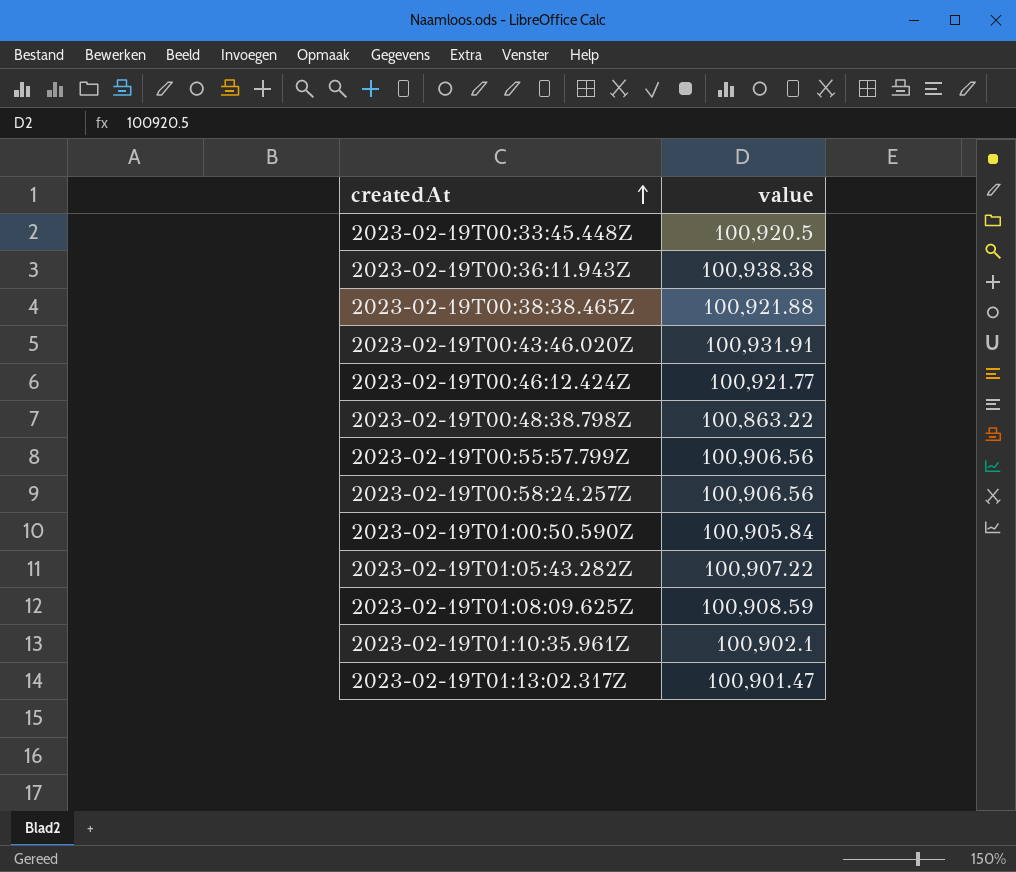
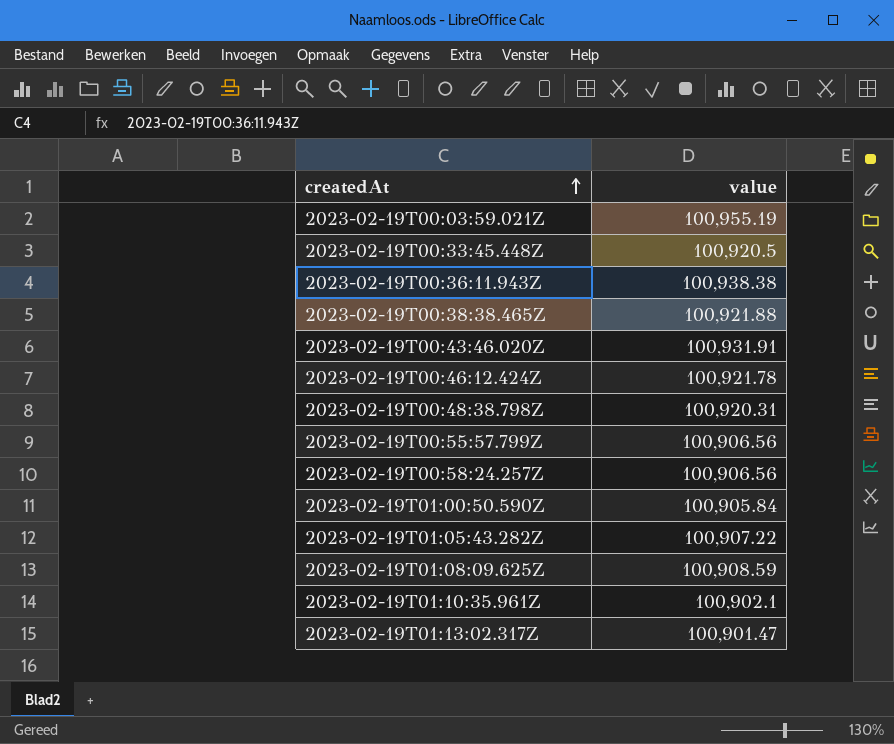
row 2023-02-19T00:03:59.021Z: none -> 100,955.19
2023-02-19T00:46:12.424Z | value: 100,921.77 -> 100,921.78
2023-02-19T00:48:38.798Z | value: 100,863.22 -> 100,920.31

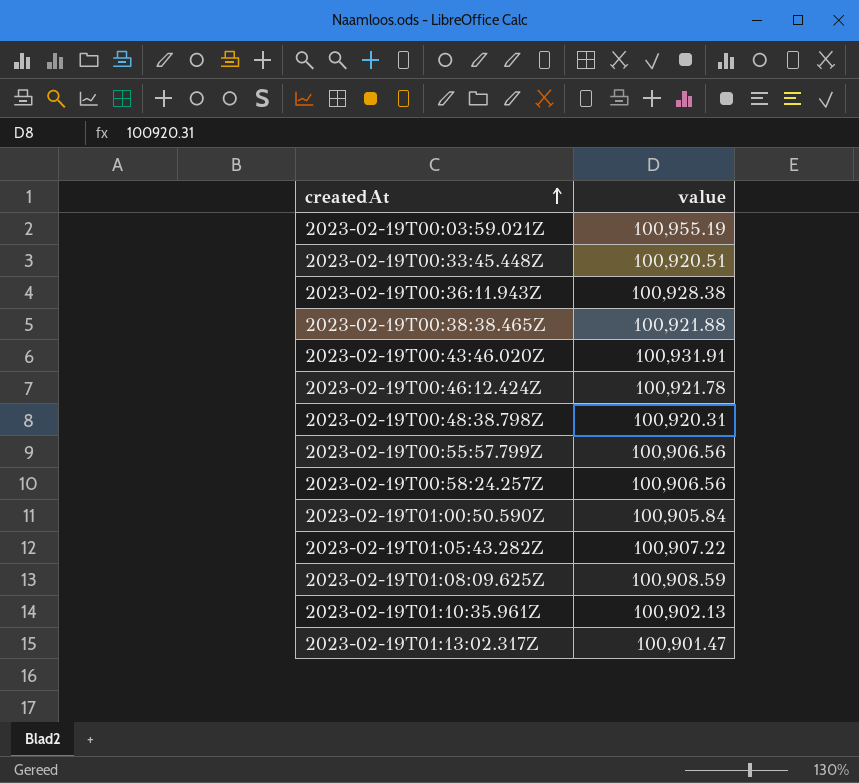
2023-02-19T00:33:45.448Z | value: 100,920.5 -> 100,920.51
2023-02-19T00:36:11.943Z | value: 100,938.38 -> 100,928.38
2023-02-19T01:10:35.961Z | value: 100,902.1 -> 100,902.13

